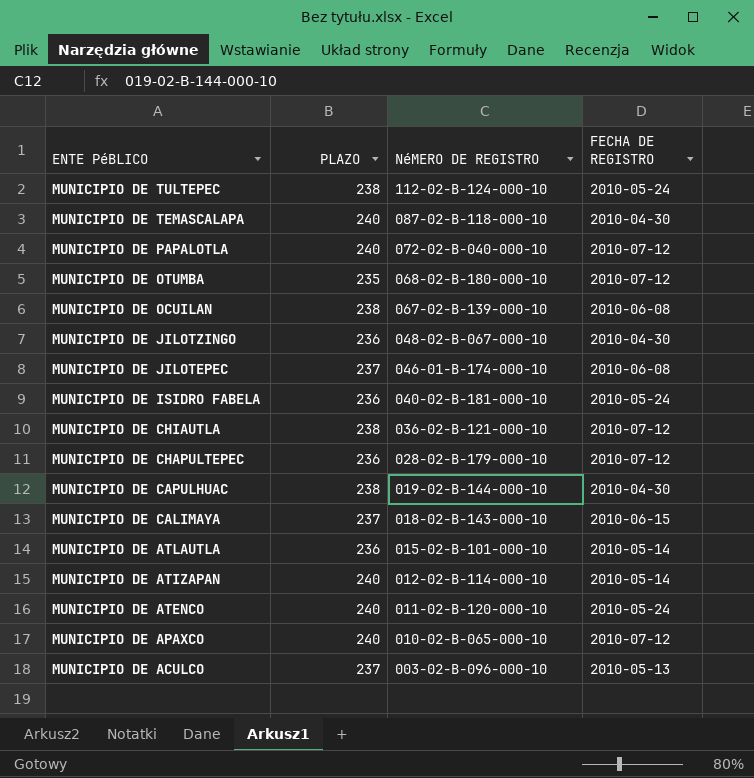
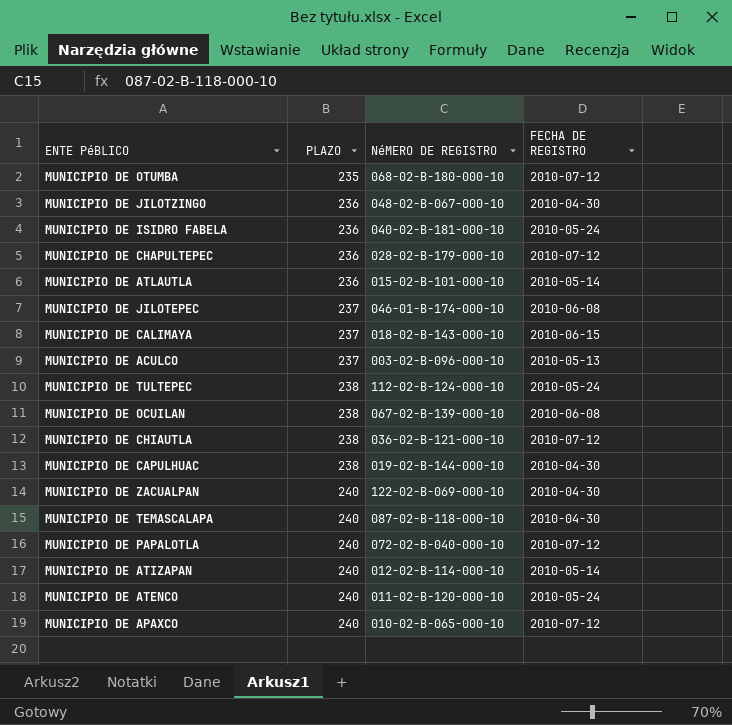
row order: ENTE PéBLICO descending -> PLAZO ascending
row MUNICIPIO DE ZACUALPAN: none -> 240 | 122-02-B-069-000-10 | 2010-04-30

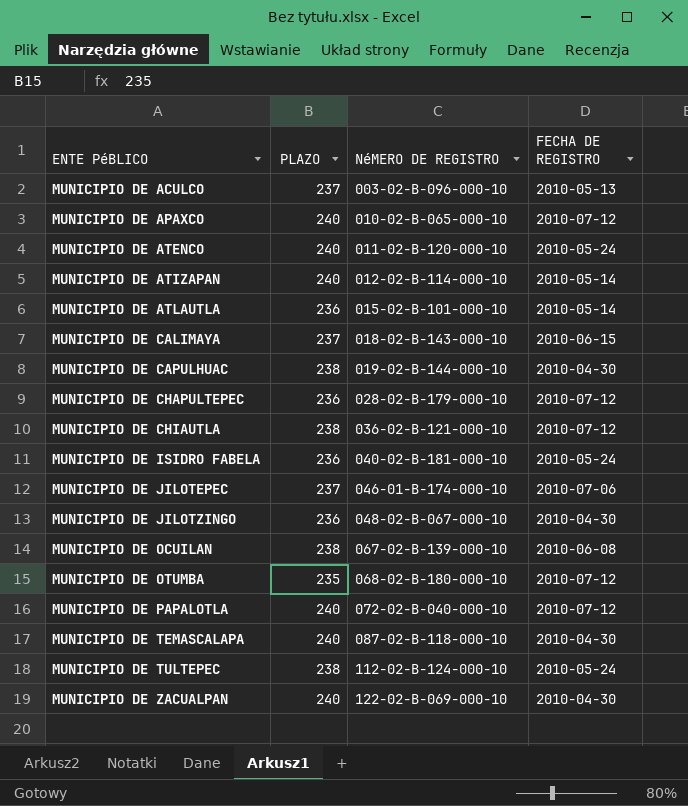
row order: PLAZO ascending -> ENTE PéBLICO ascending
MUNICIPIO DE JILOTEPEC | FECHA DE REGISTRO: 2010-06-08 -> 2010-07-06

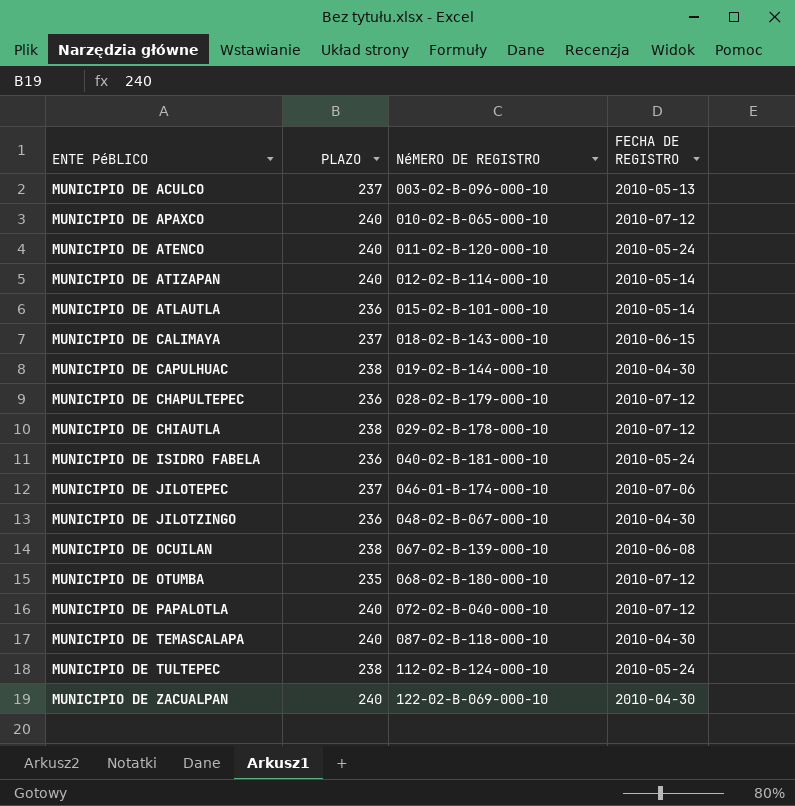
MUNICIPIO DE CHIAUTLA | NéMERO DE REGISTRO: 036-02-B-121-000-10 -> 029-02-B-178-000-10

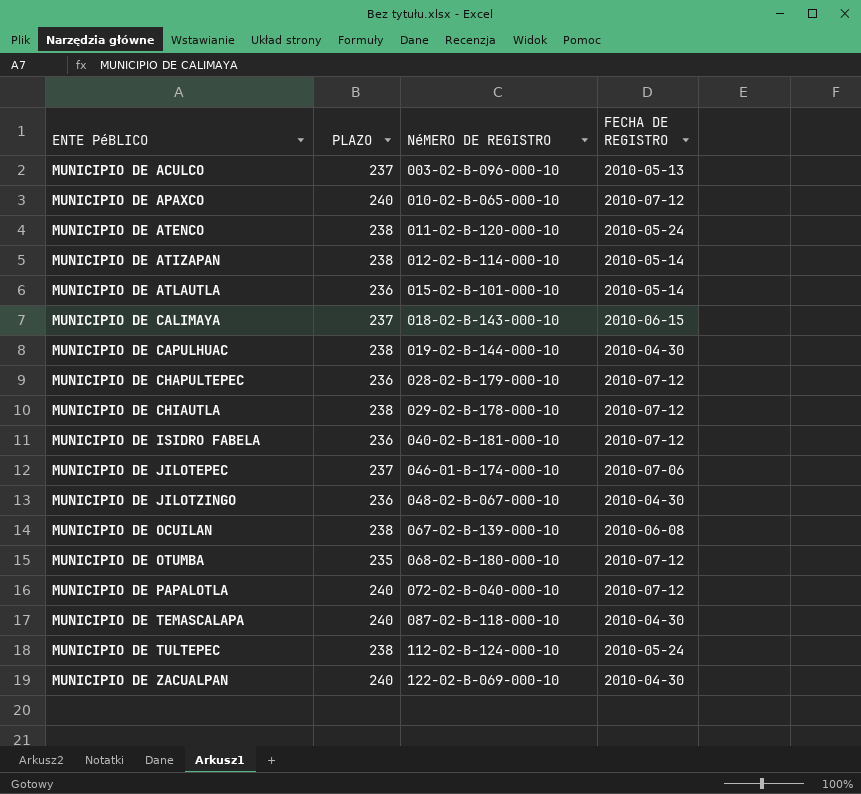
MUNICIPIO DE ATENCO | PLAZO: 240 -> 238
MUNICIPIO DE ATIZAPAN | PLAZO: 240 -> 238
MUNICIPIO DE ISIDRO FABELA | FECHA DE REGISTRO: 2010-05-24 -> 2010-07-12

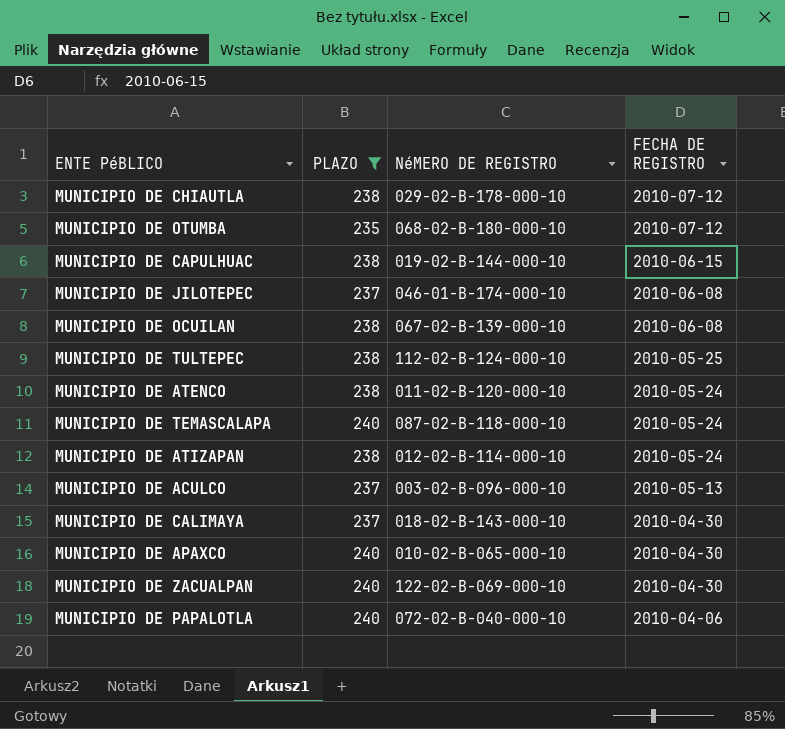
filter: none -> PLAZO != 236
row order: ENTE PéBLICO ascending -> FECHA DE REGISTRO descending
MUNICIPIO DE CAPULHUAC | FECHA DE REGISTRO: 2010-04-30 -> 2010-06-15
MUNICIPIO DE JILOTEPEC | FECHA DE REGISTRO: 2010-07-06 -> 2010-06-08
MUNICIPIO DE TULTEPEC | FECHA DE REGISTRO: 2010-05-24 -> 2010-05-25
MUNICIPIO DE TEMASCALAPA | FECHA DE REGISTRO: 2010-04-30 -> 2010-05-24
MUNICIPIO DE ATIZAPAN | FECHA DE REGISTRO: 2010-05-14 -> 2010-05-24
MUNICIPIO DE CALIMAYA | FECHA DE REGISTRO: 2010-06-15 -> 2010-04-30
MUNICIPIO DE APAXCO | FECHA DE REGISTRO: 2010-07-12 -> 2010-04-30
MUNICIPIO DE PAPALOTLA | FECHA DE REGISTRO: 2010-07-12 -> 2010-04-06

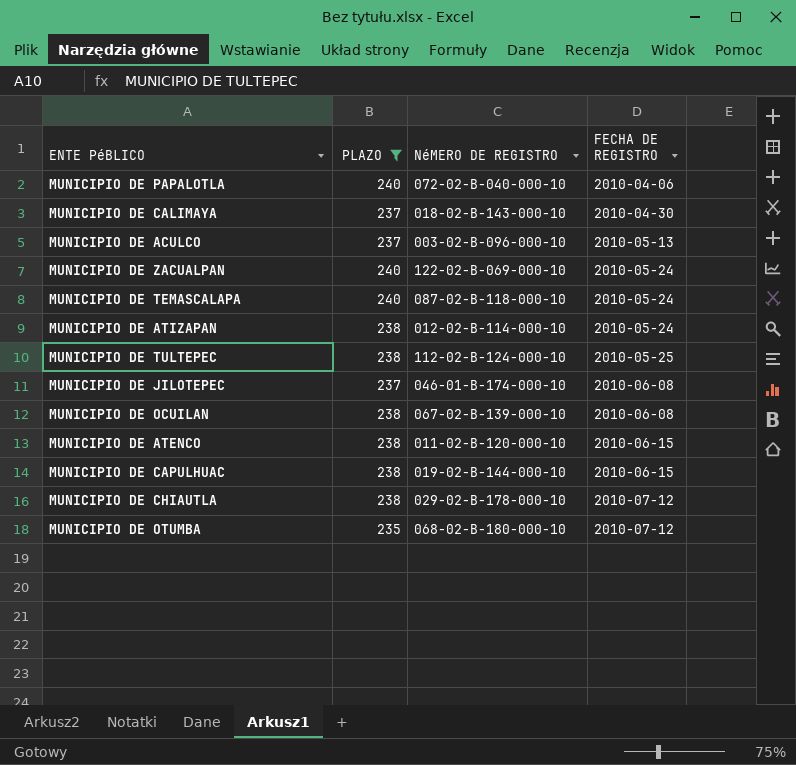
row order: FECHA DE REGISTRO descending -> FECHA DE REGISTRO ascending
row MUNICIPIO DE APAXCO: 240 | 010-02-B-065-000-10 | 2010-04-30 -> none
MUNICIPIO DE ZACUALPAN | FECHA DE REGISTRO: 2010-04-30 -> 2010-05-24
MUNICIPIO DE ATENCO | FECHA DE REGISTRO: 2010-05-24 -> 2010-06-15

